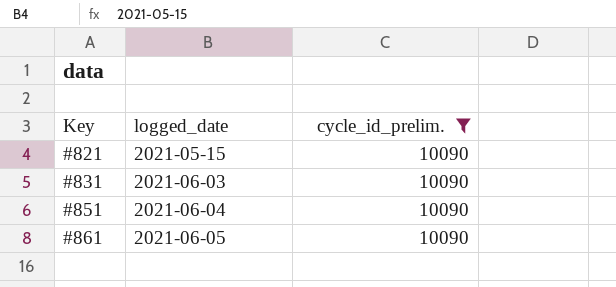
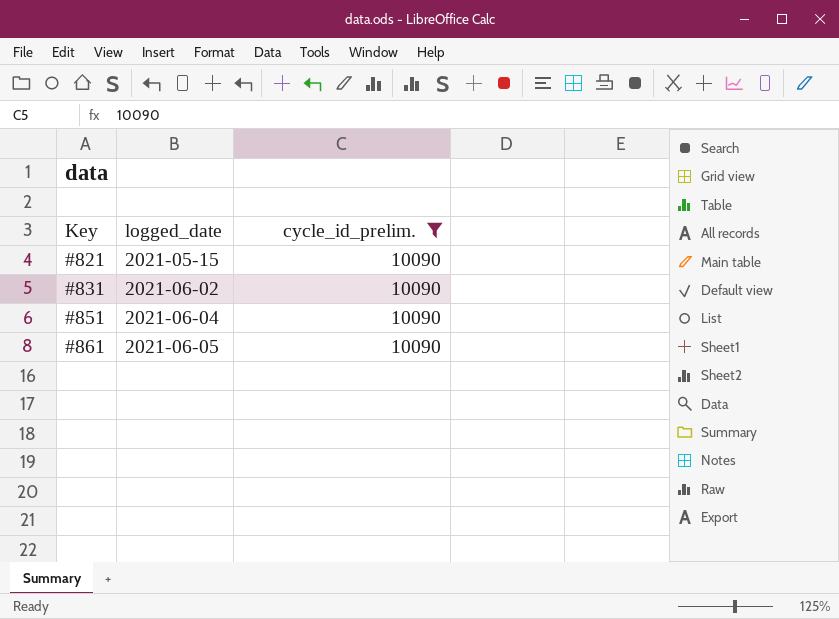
#831 | logged_date: 2021-06-03 -> 2021-06-02

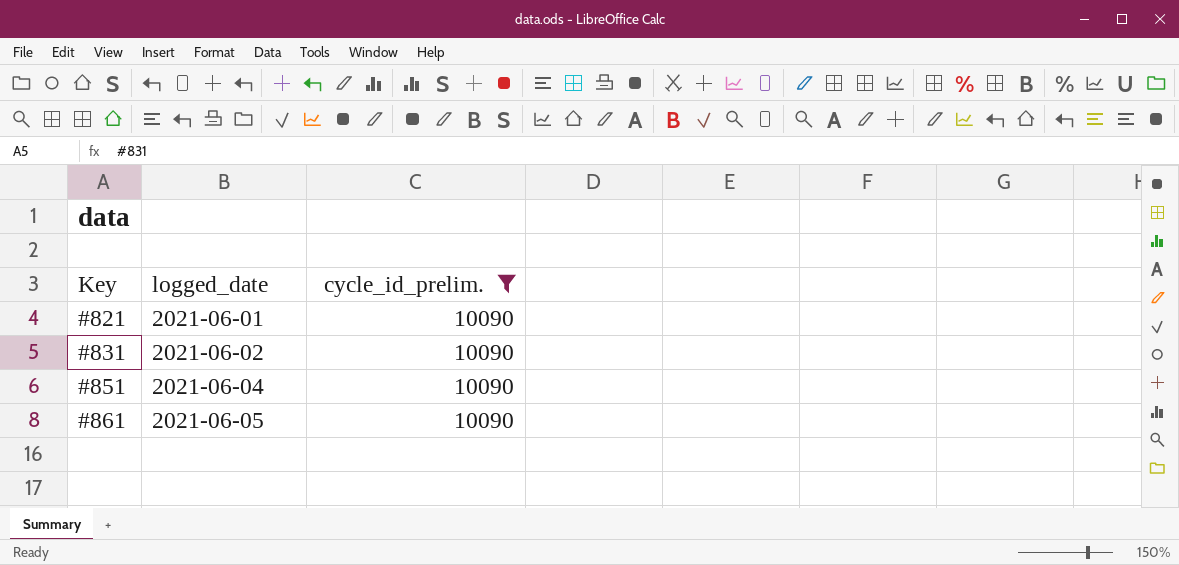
#821 | logged_date: 2021-05-15 -> 2021-06-01

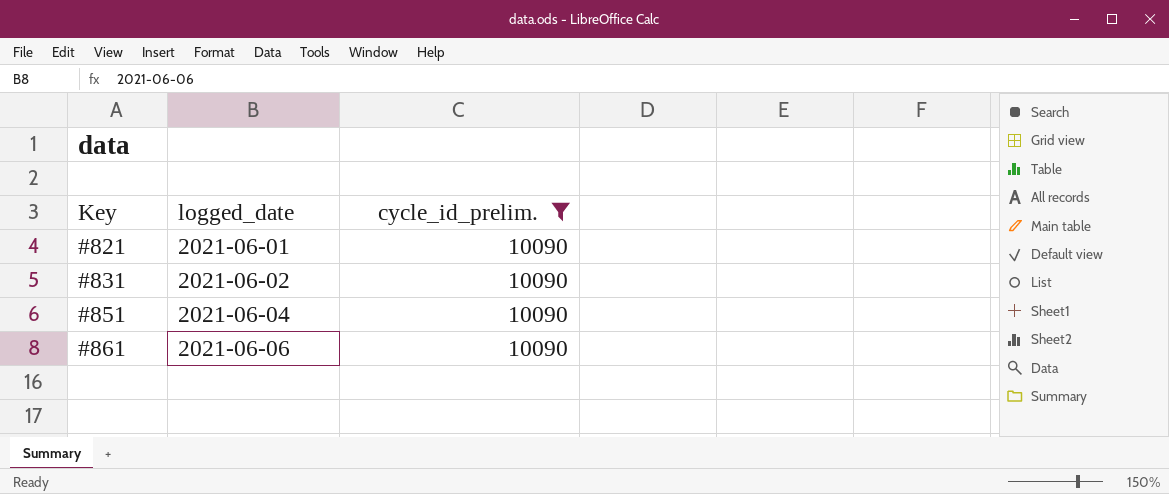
#861 | logged_date: 2021-06-05 -> 2021-06-06

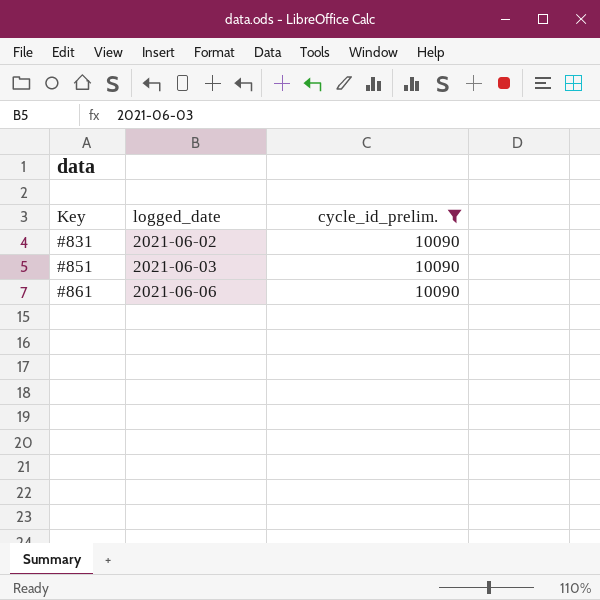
row #821: 2021-06-01 | 10090 -> none
#851 | logged_date: 2021-06-04 -> 2021-06-03

